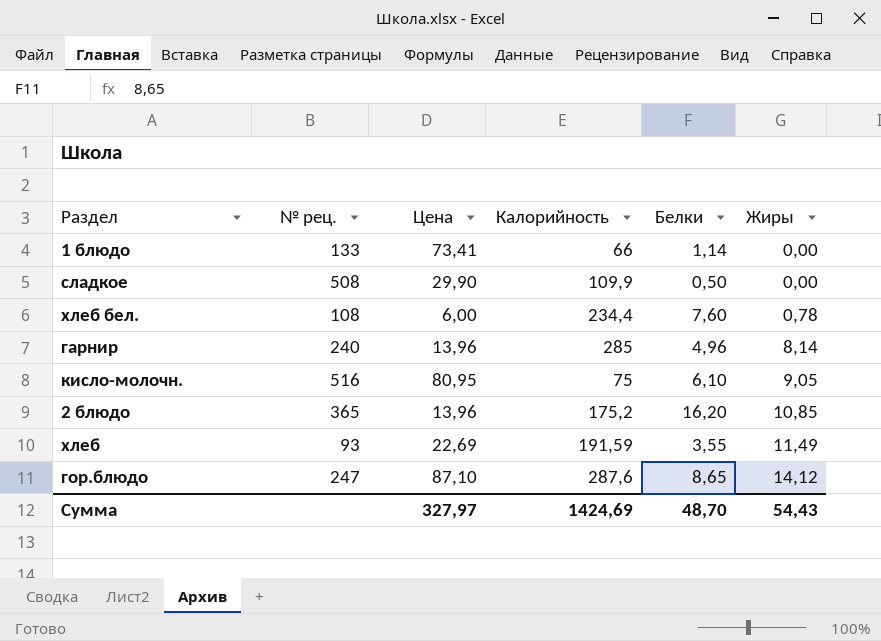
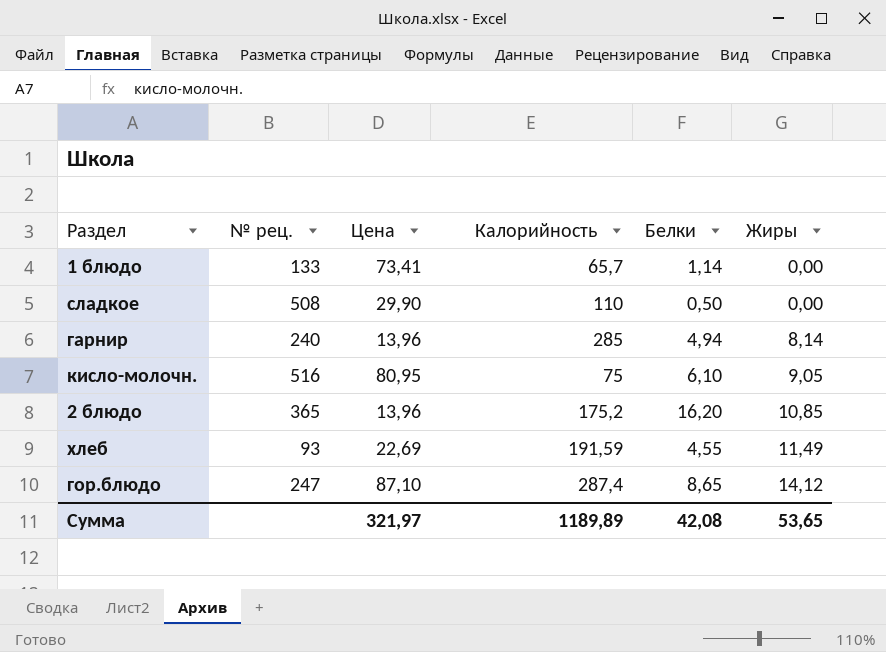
row хлеб бел.: 108 | 6,00 | 234,4 | 7,60 | 0,78 -> none
1 блюдо | Калорийность: 66 -> 65,7
сладкое | Калорийность: 109,9 -> 110
гарнир | Белки: 4,96 -> 4,94
хлеб | Белки: 3,55 -> 4,55
гор.блюдо | Калорийность: 287,6 -> 287,4
Сумма | Цена: 327,97 -> 321,97
Сумма | Калорийность: 1424,69 -> 1189,89
Сумма | Белки: 48,70 -> 42,08
Сумма | Жиры: 54,43 -> 53,65

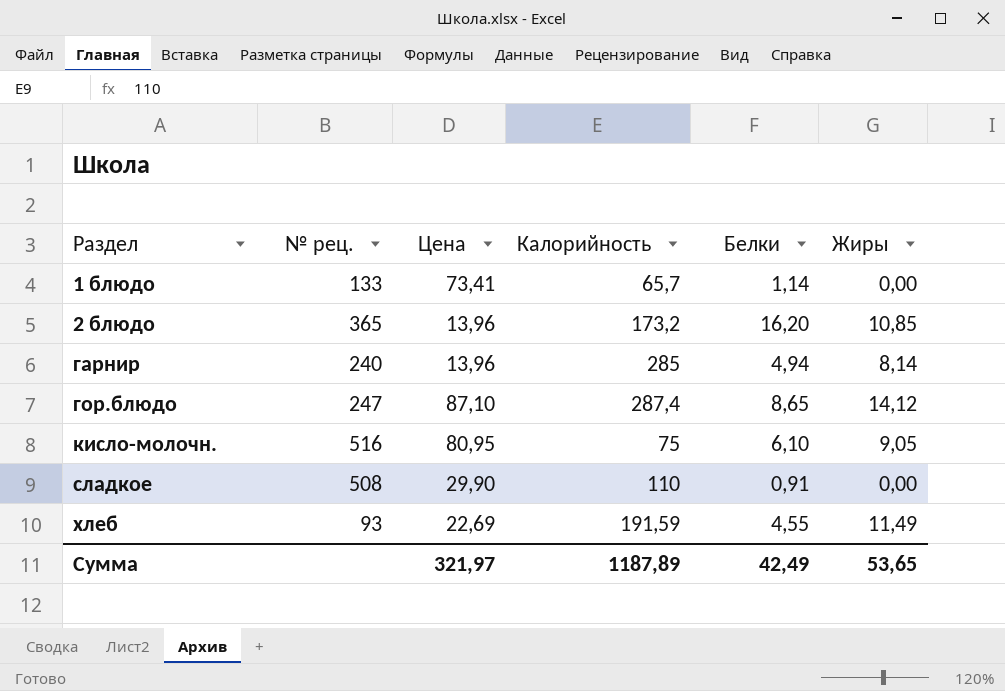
row order: Жиры ascending -> Раздел ascending
2 блюдо | Калорийность: 175,2 -> 173,2
сладкое | Белки: 0,50 -> 0,91
Сумма | Калорийность: 1189,89 -> 1187,89
Сумма | Белки: 42,08 -> 42,49

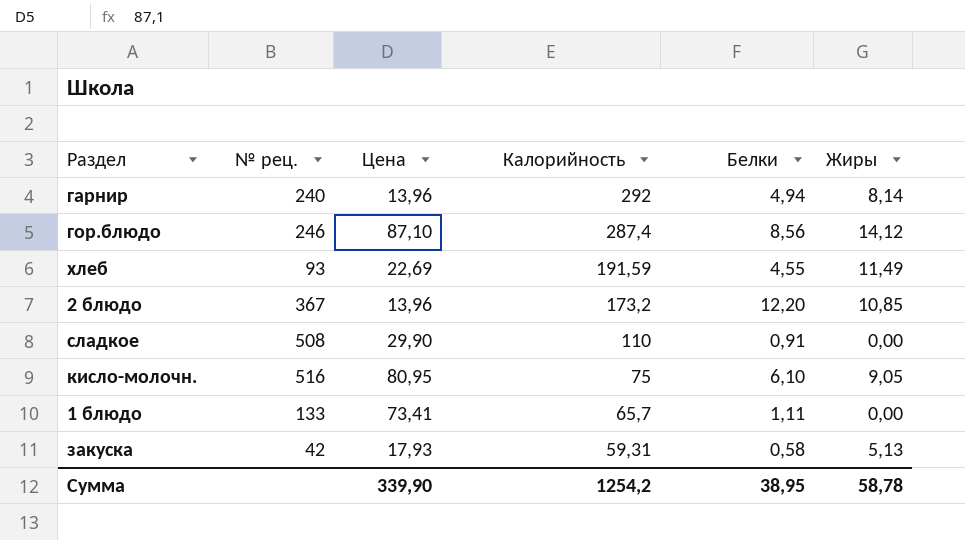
row order: Раздел ascending -> Калорийность descending
гарнир | Калорийность: 285 -> 292
гор.блюдо | № рец.: 247 -> 246
гор.блюдо | Белки: 8,65 -> 8,56
2 блюдо | № рец.: 365 -> 367
2 блюдо | Белки: 16,20 -> 12,20
1 блюдо | Белки: 1,14 -> 1,11
row закуска: none -> 42 | 17,93 | 59,31 | 0,58 | 5,13
Сумма | Цена: 321,97 -> 339,90
Сумма | Калорийность: 1187,89 -> 1254,2
Сумма | Белки: 42,49 -> 38,95
Сумма | Жиры: 53,65 -> 58,78

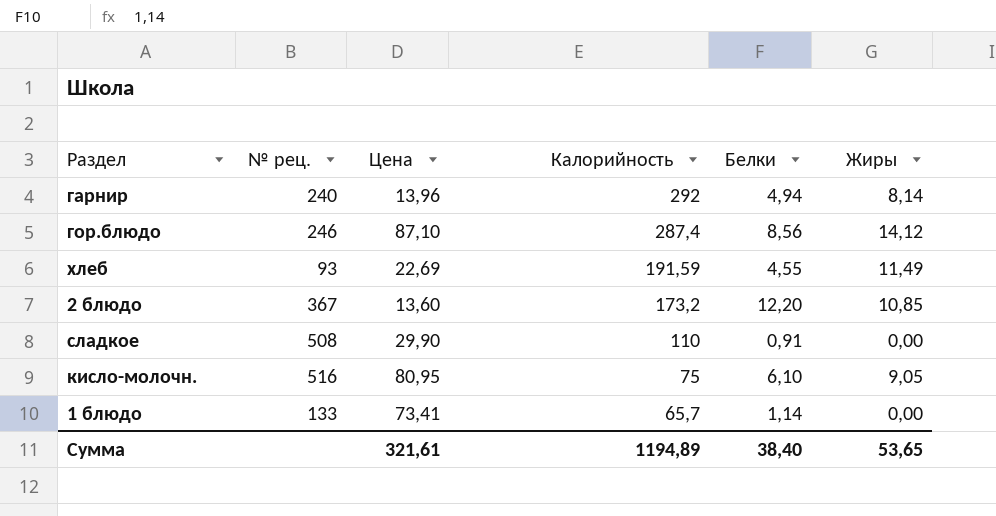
row закуска: 42 | 17,93 | 59,31 | 0,58 | 5,13 -> none
2 блюдо | Цена: 13,96 -> 13,60
1 блюдо | Белки: 1,11 -> 1,14
Сумма | Цена: 339,90 -> 321,61
Сумма | Калорийность: 1254,2 -> 1194,89
Сумма | Белки: 38,95 -> 38,40
Сумма | Жиры: 58,78 -> 53,65

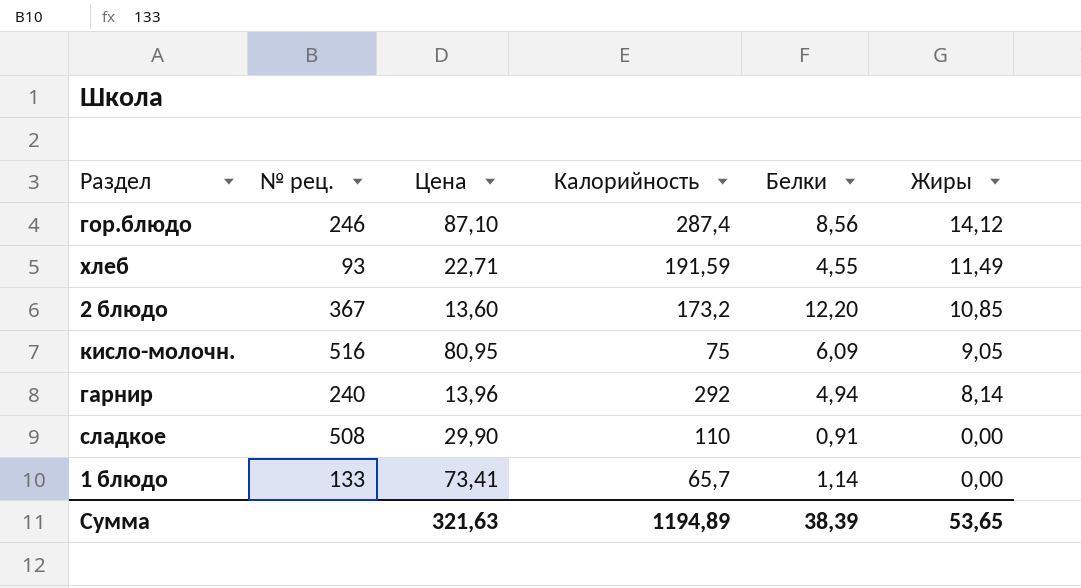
row order: Калорийность descending -> Жиры descending
хлеб | Цена: 22,69 -> 22,71
кисло-молочн. | Белки: 6,10 -> 6,09
Сумма | Цена: 321,61 -> 321,63
Сумма | Белки: 38,40 -> 38,39

